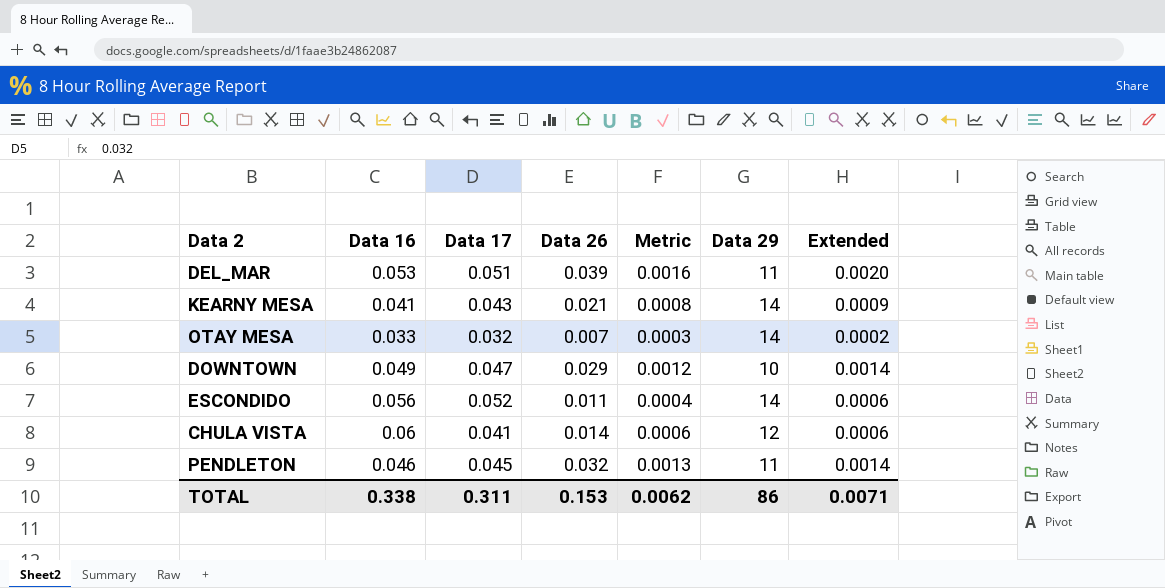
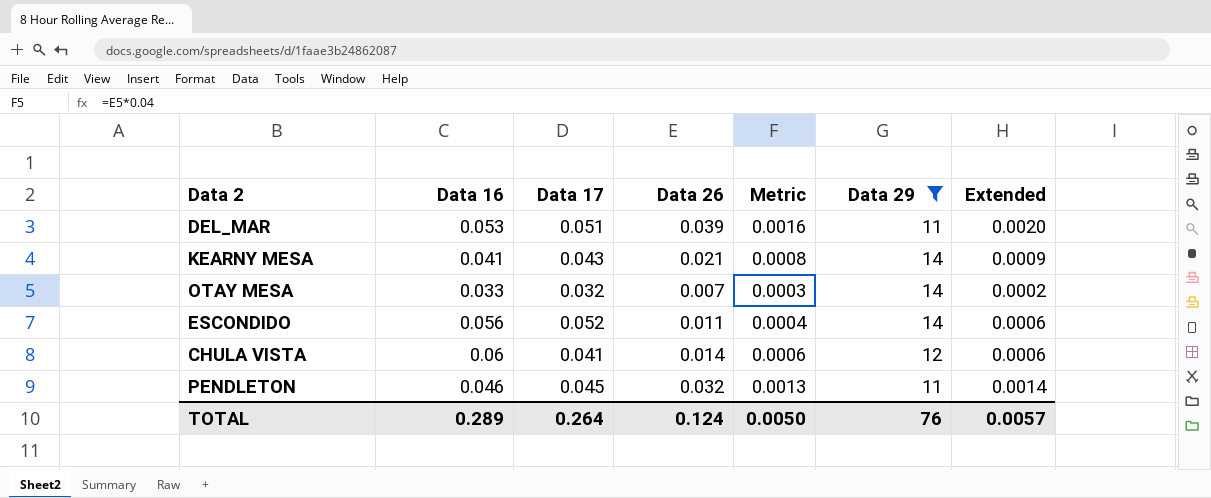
filter: none -> Data 29 != 10
TOTAL | Data 16: 0.338 -> 0.289
TOTAL | Data 17: 0.311 -> 0.264
TOTAL | Data 26: 0.153 -> 0.124
TOTAL | Metric: 0.0062 -> 0.0050
TOTAL | Data 29: 86 -> 76
TOTAL | Extended: 0.0071 -> 0.0057

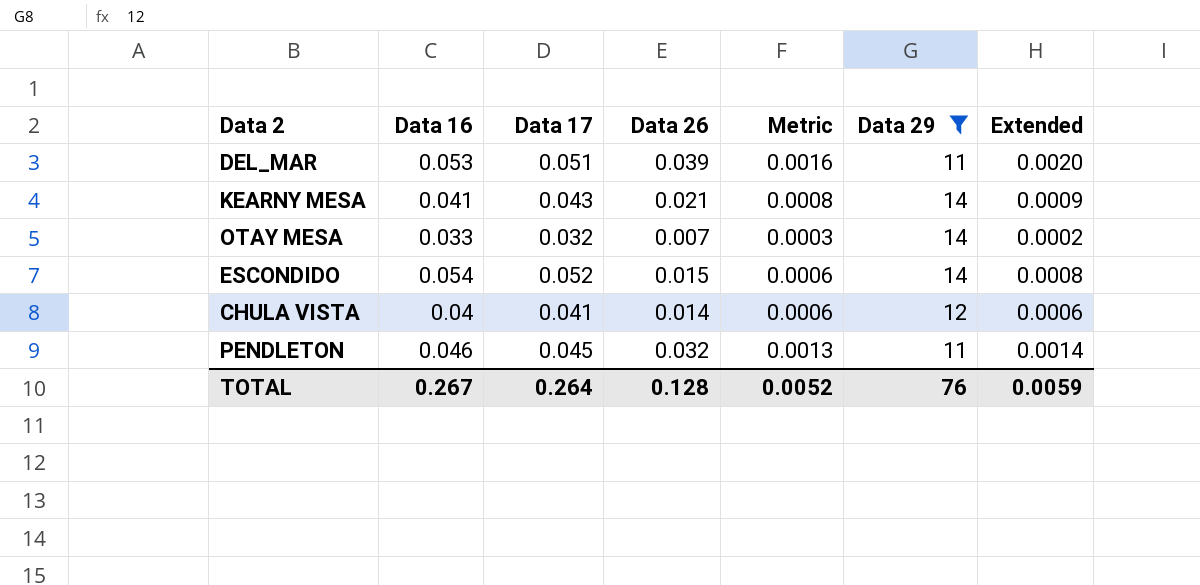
ESCONDIDO | Data 16: 0.056 -> 0.054
ESCONDIDO | Data 26: 0.011 -> 0.015
ESCONDIDO | Metric: 0.0004 -> 0.0006
ESCONDIDO | Extended: 0.0006 -> 0.0008
CHULA VISTA | Data 16: 0.06 -> 0.04
TOTAL | Data 16: 0.289 -> 0.267
TOTAL | Data 26: 0.124 -> 0.128
TOTAL | Metric: 0.0050 -> 0.0052
TOTAL | Extended: 0.0057 -> 0.0059

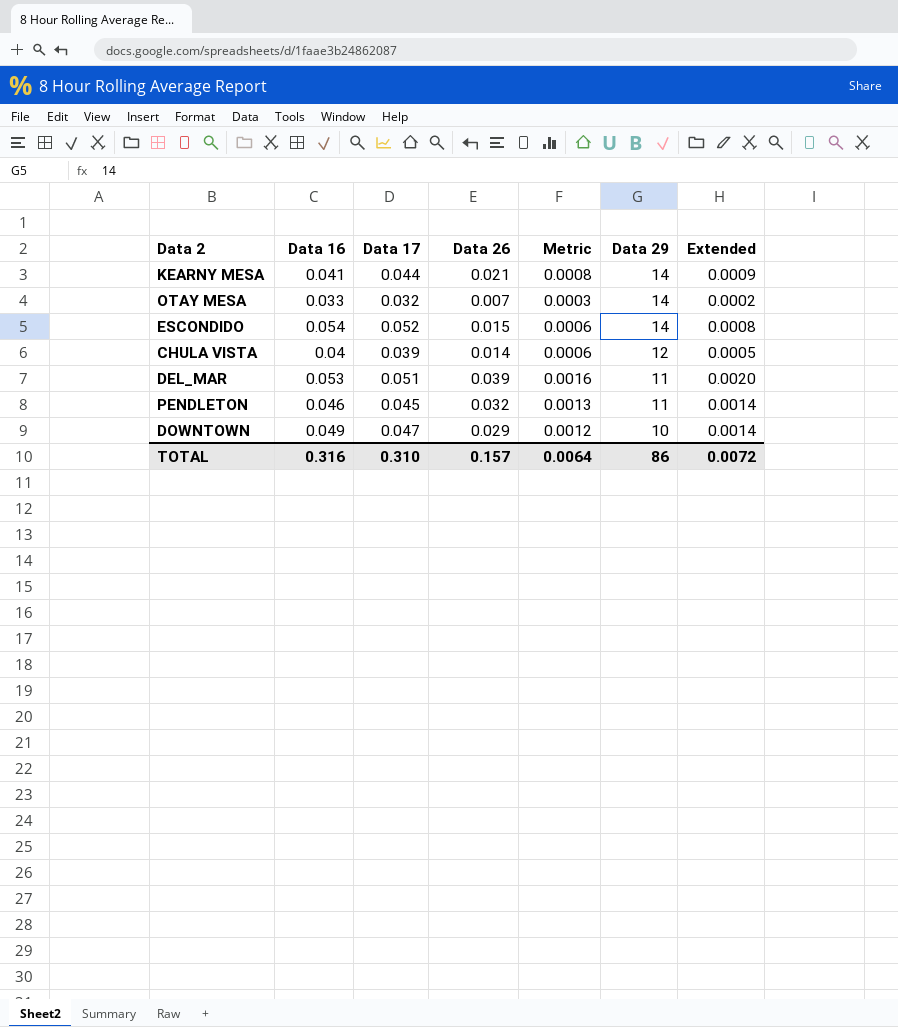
filter: Data 29 != 10 -> none
row order: none -> Data 29 descending
KEARNY MESA | Data 17: 0.043 -> 0.044
CHULA VISTA | Data 17: 0.041 -> 0.039
CHULA VISTA | Extended: 0.0006 -> 0.0005
TOTAL | Data 16: 0.267 -> 0.316
TOTAL | Data 17: 0.264 -> 0.310
TOTAL | Data 26: 0.128 -> 0.157
TOTAL | Metric: 0.0052 -> 0.0064
TOTAL | Data 29: 76 -> 86
TOTAL | Extended: 0.0059 -> 0.0072

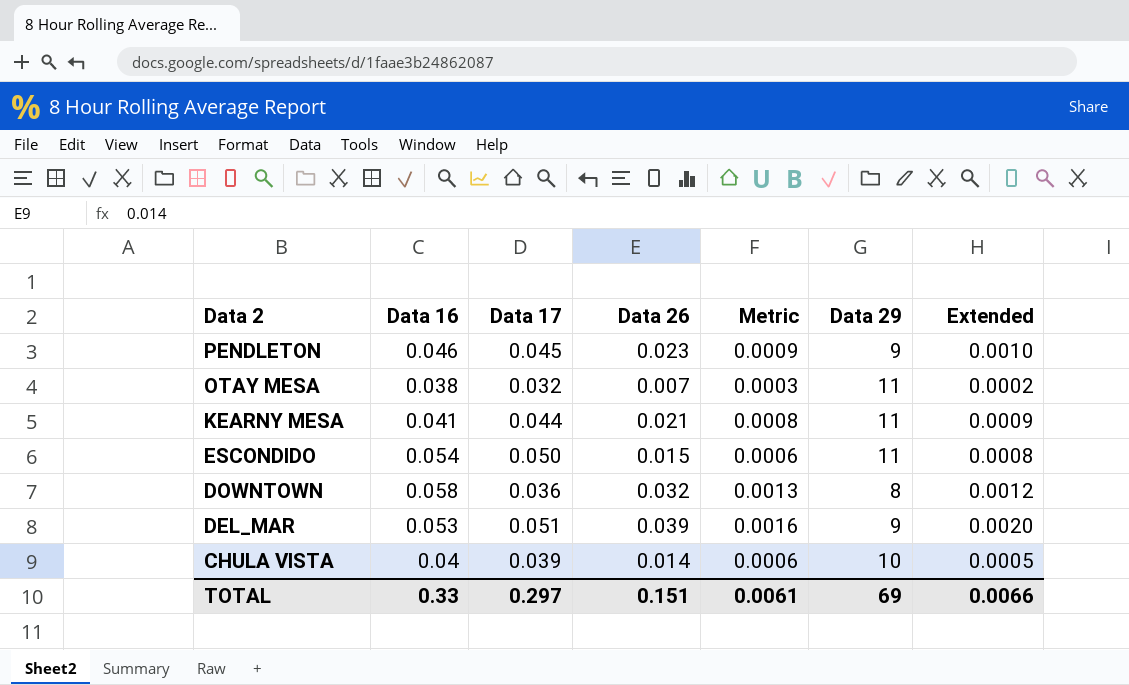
row order: Data 29 descending -> Data 2 descending
PENDLETON | Data 26: 0.032 -> 0.023
PENDLETON | Metric: 0.0013 -> 0.0009
PENDLETON | Data 29: 11 -> 9
PENDLETON | Extended: 0.0014 -> 0.0010
OTAY MESA | Data 16: 0.033 -> 0.038
OTAY MESA | Data 29: 14 -> 11
KEARNY MESA | Data 29: 14 -> 11
ESCONDIDO | Data 17: 0.052 -> 0.050
ESCONDIDO | Data 29: 14 -> 11
DOWNTOWN | Data 16: 0.049 -> 0.058
DOWNTOWN | Data 17: 0.047 -> 0.036
DOWNTOWN | Data 26: 0.029 -> 0.032
DOWNTOWN | Metric: 0.0012 -> 0.0013
DOWNTOWN | Data 29: 10 -> 8
DOWNTOWN | Extended: 0.0014 -> 0.0012
DEL_MAR | Data 29: 11 -> 9
CHULA VISTA | Data 29: 12 -> 10
TOTAL | Data 16: 0.316 -> 0.33
TOTAL | Data 17: 0.310 -> 0.297
TOTAL | Data 26: 0.157 -> 0.151
TOTAL | Metric: 0.0064 -> 0.0061
TOTAL | Data 29: 86 -> 69
TOTAL | Extended: 0.0072 -> 0.0066

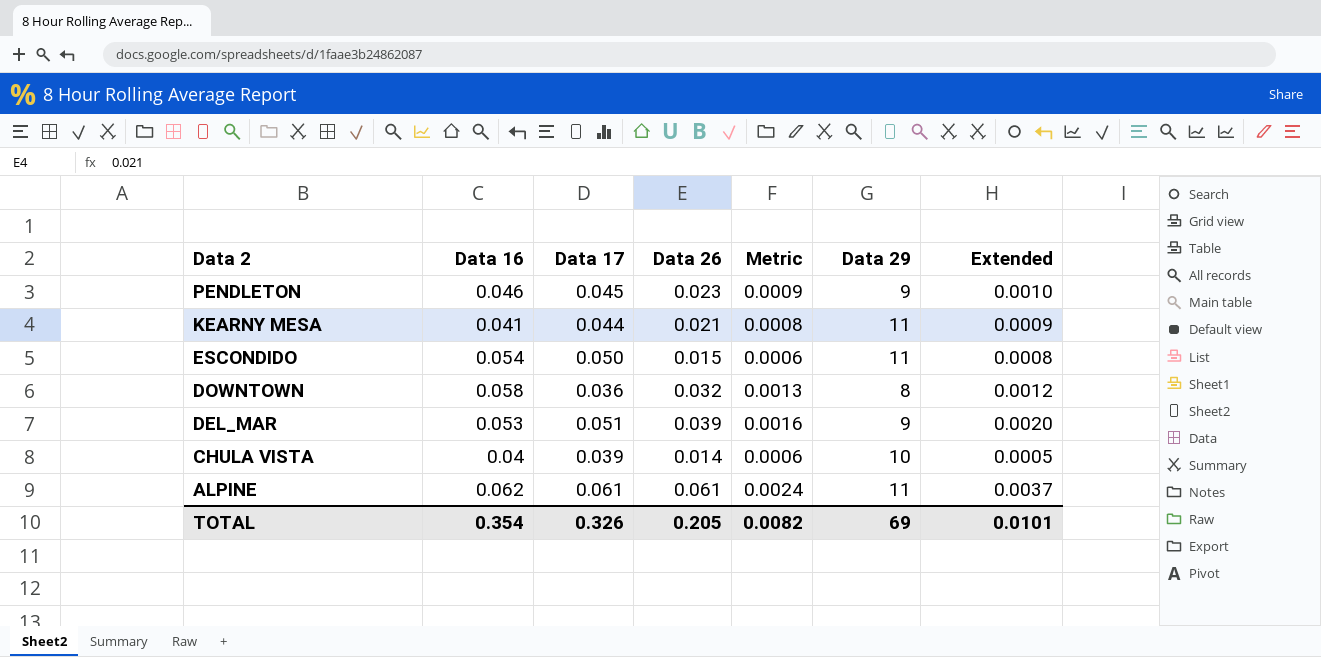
row OTAY MESA: 0.038 | 0.032 | 0.007 | 0.0003 | 11 | 0.0002 -> none
row ALPINE: none -> 0.062 | 0.061 | 0.061 | 0.0024 | 11 | 0.0037
TOTAL | Data 16: 0.33 -> 0.354
TOTAL | Data 17: 0.297 -> 0.326
TOTAL | Data 26: 0.151 -> 0.205
TOTAL | Metric: 0.0061 -> 0.0082
TOTAL | Extended: 0.0066 -> 0.0101

